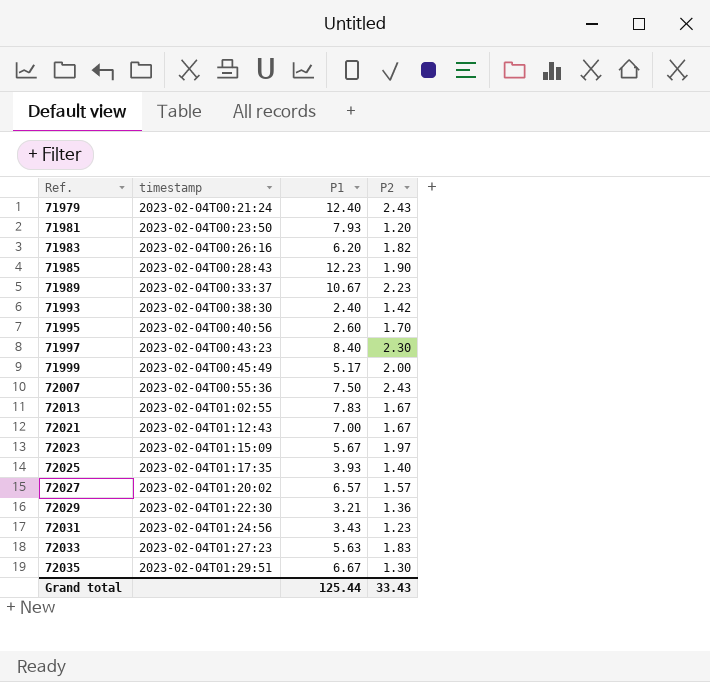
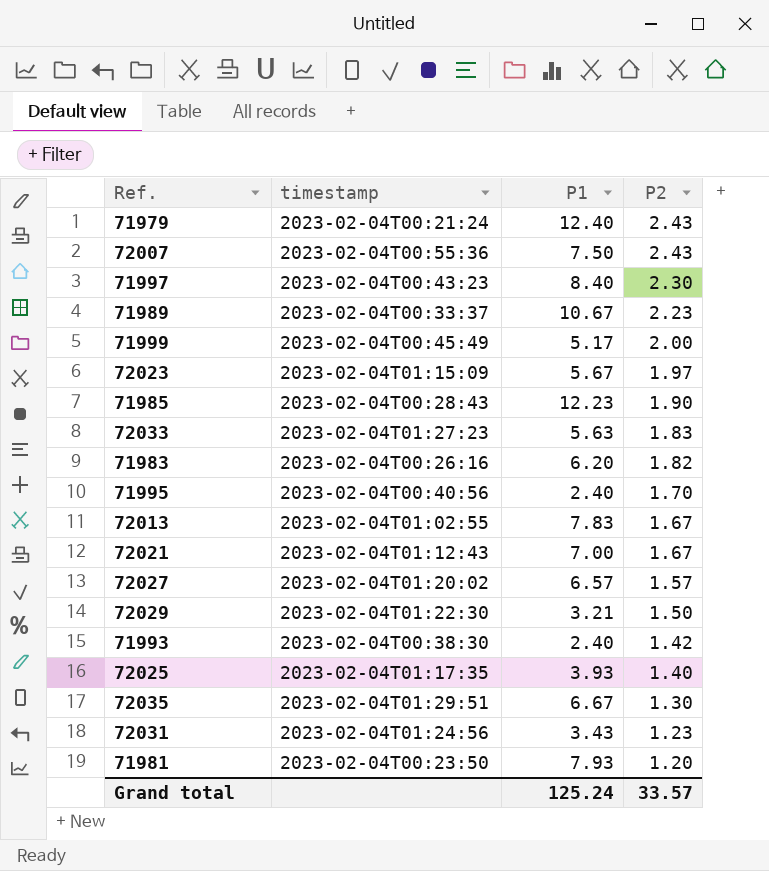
row order: Ref. ascending -> P2 descending
71995 | P1: 2.60 -> 2.40
72029 | P2: 1.36 -> 1.50
Grand total | P1: 125.44 -> 125.24
Grand total | P2: 33.43 -> 33.57

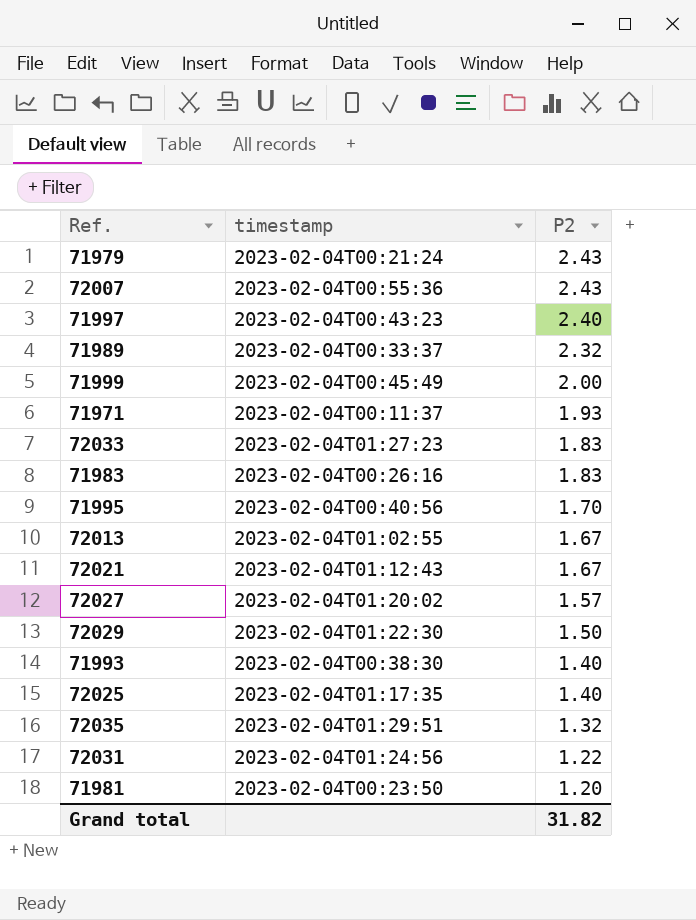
column P1 | position: 3 -> none
row 72023: 2023-02-04T01:15:09 | 5.67 | 1.97 -> none
row 71985: 2023-02-04T00:28:43 | 12.23 | 1.90 -> none
71997 | P2: 2.30 -> 2.40
71989 | P2: 2.23 -> 2.32
row 71971: none -> 2023-02-04T00:11:37 | 1.93
71983 | P2: 1.82 -> 1.83
71993 | P2: 1.42 -> 1.40
72035 | P2: 1.30 -> 1.32
72031 | P2: 1.23 -> 1.22
Grand total | P2: 33.57 -> 31.82

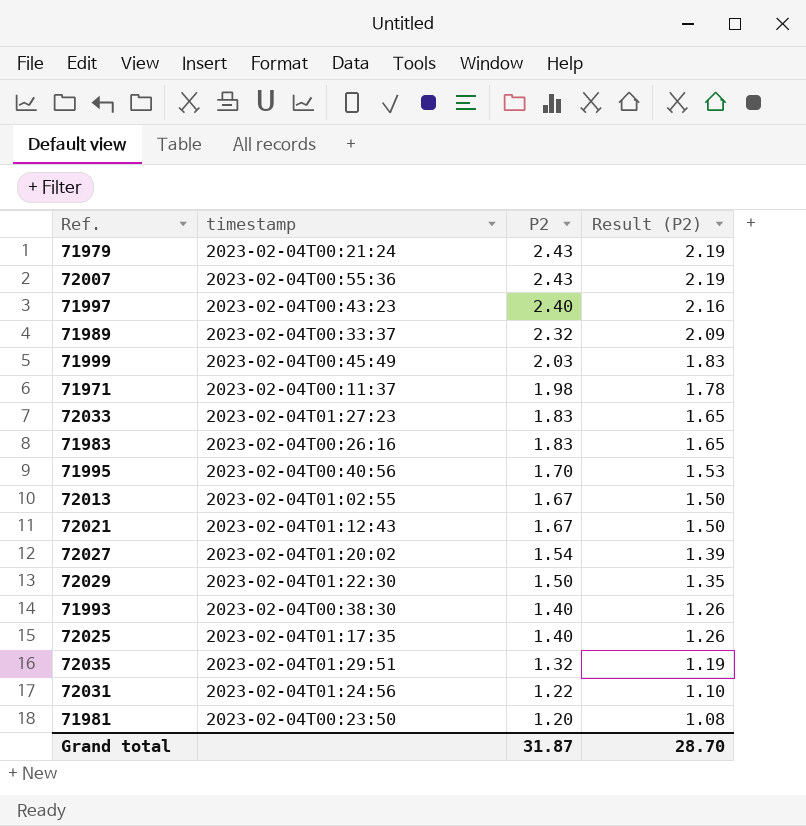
column Result (P2) | formula: none -> [P2] * 0.9
71999 | P2: 2.00 -> 2.03
71971 | P2: 1.93 -> 1.98
72027 | P2: 1.57 -> 1.54
Grand total | P2: 31.82 -> 31.87

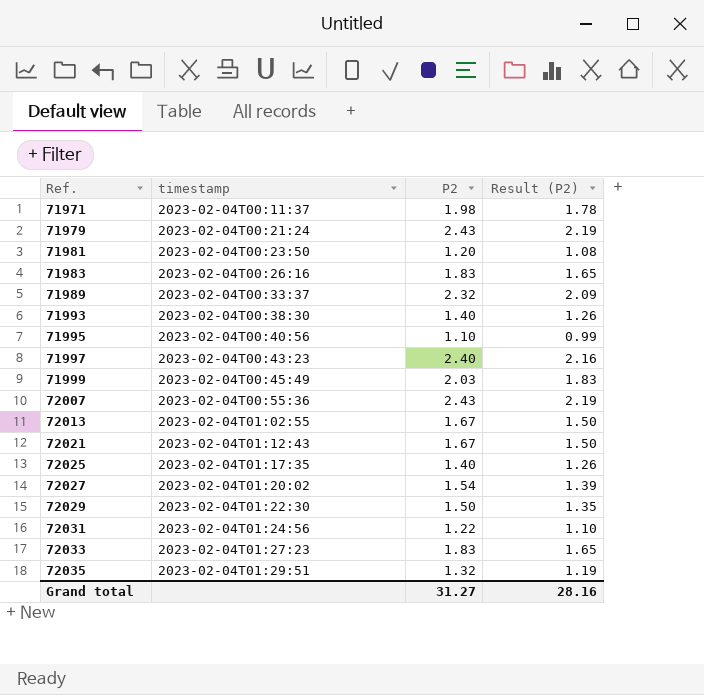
row order: P2 descending -> Ref. ascending
71995 | P2: 1.70 -> 1.10
71995 | Result (P2): 1.53 -> 0.99
Grand total | P2: 31.87 -> 31.27
Grand total | Result (P2): 28.70 -> 28.16

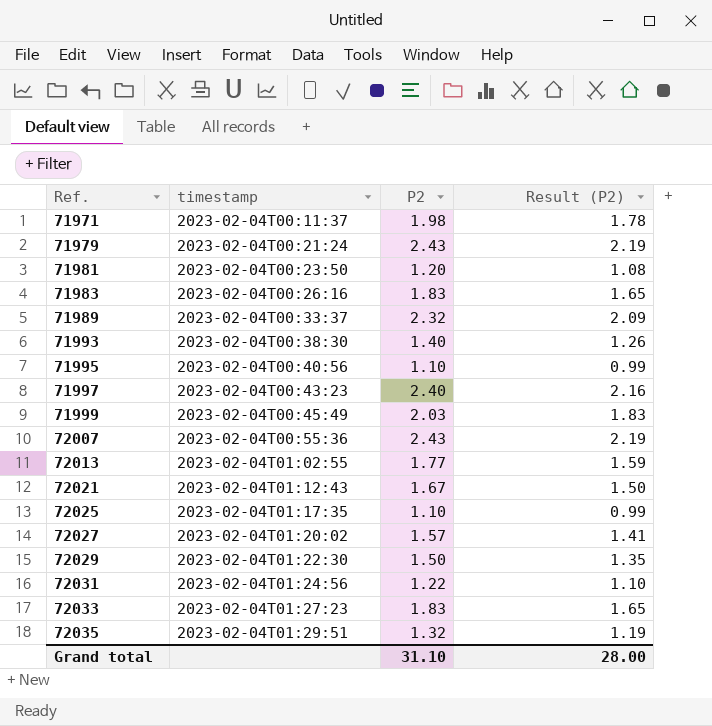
72013 | P2: 1.67 -> 1.77
72013 | Result (P2): 1.50 -> 1.59
72025 | P2: 1.40 -> 1.10
72025 | Result (P2): 1.26 -> 0.99
72027 | P2: 1.54 -> 1.57
72027 | Result (P2): 1.39 -> 1.41
Grand total | P2: 31.27 -> 31.10
Grand total | Result (P2): 28.16 -> 28.00

